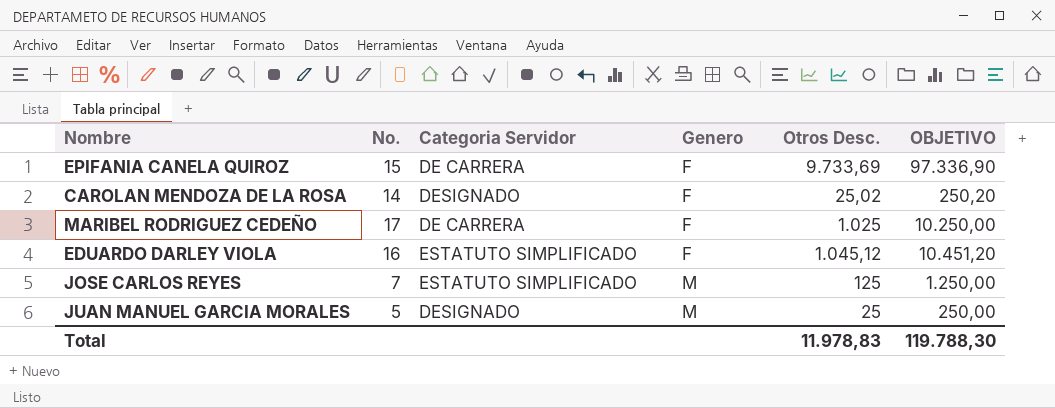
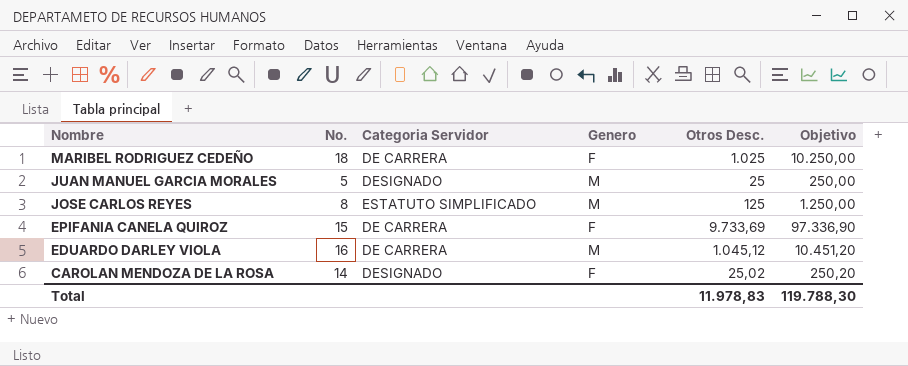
row order: Genero ascending -> Nombre descending
column name: OBJETIVO -> Objetivo
MARIBEL RODRIGUEZ CEDEÑO | No.: 17 -> 18
JOSE CARLOS REYES | No.: 7 -> 8
EDUARDO DARLEY VIOLA | Categoria Servidor: ESTATUTO SIMPLIFICADO -> DE CARRERA
EDUARDO DARLEY VIOLA | Genero: F -> M

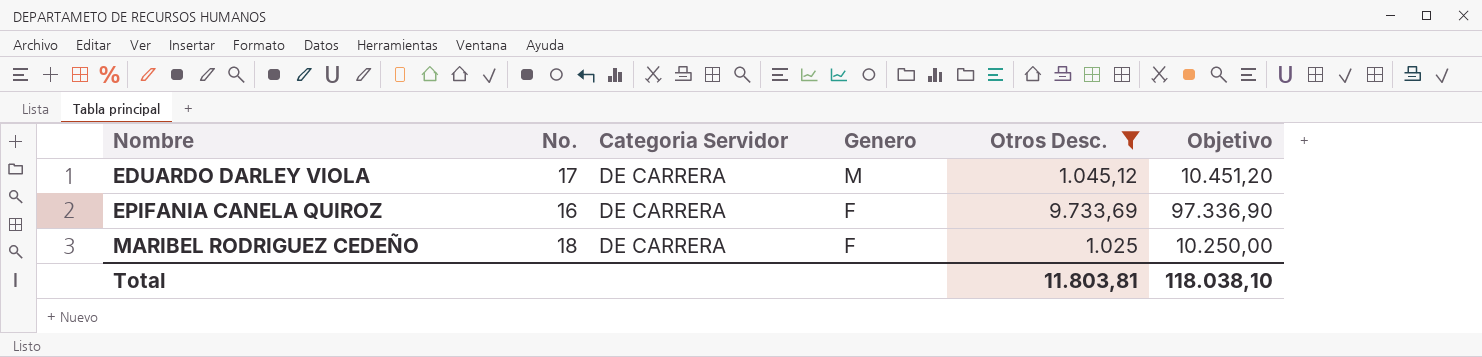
filter: none -> Otros Desc. >= 1.025
row order: Nombre descending -> Nombre ascending
EDUARDO DARLEY VIOLA | No.: 16 -> 17
EPIFANIA CANELA QUIROZ | No.: 15 -> 16
Total | Otros Desc.: 11.978,83 -> 11.803,81
Total | Objetivo: 119.788,30 -> 118.038,10

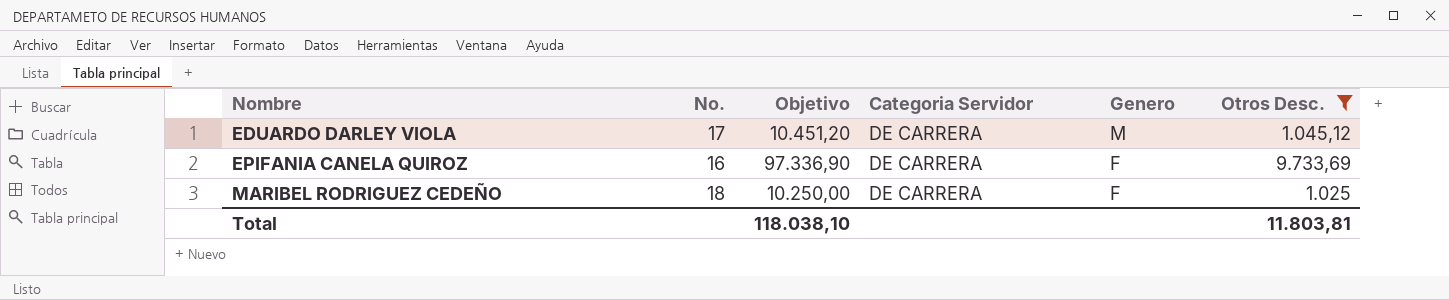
column Objetivo | position: 6 -> 3

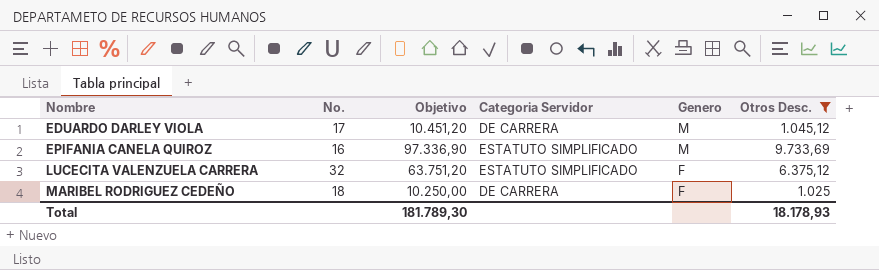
EPIFANIA CANELA QUIROZ | Categoria Servidor: DE CARRERA -> ESTATUTO SIMPLIFICADO
EPIFANIA CANELA QUIROZ | Genero: F -> M
row LUCECITA VALENZUELA CARRERA: none -> 32 | 63.751,20 | ESTATUTO SIMPLIFICADO | F | 6.375,12
Total | Objetivo: 118.038,10 -> 181.789,30
Total | Otros Desc.: 11.803,81 -> 18.178,93

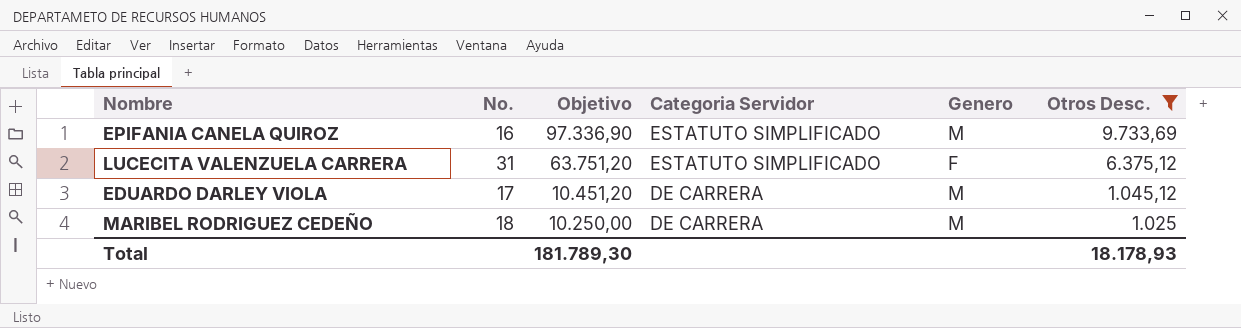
row order: Nombre ascending -> Objetivo descending
LUCECITA VALENZUELA CARRERA | No.: 32 -> 31
MARIBEL RODRIGUEZ CEDEÑO | Genero: F -> M

